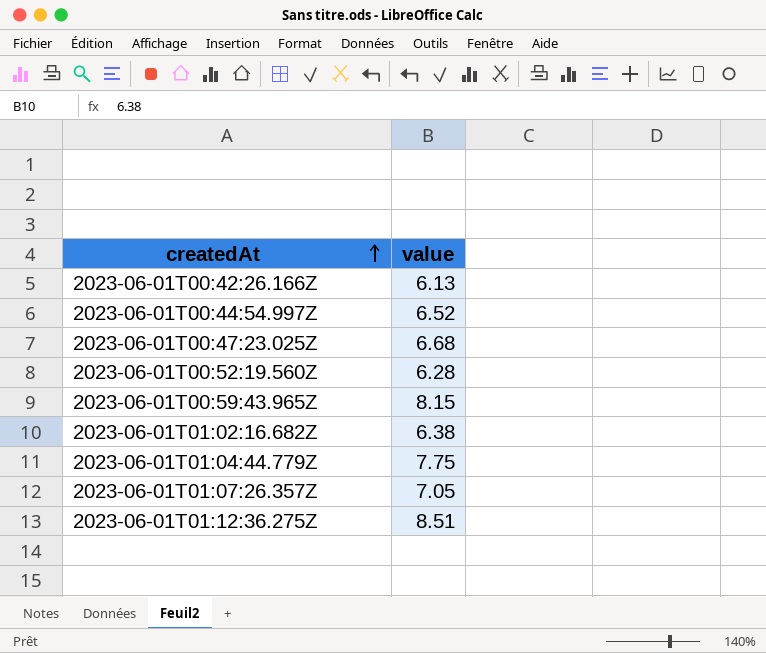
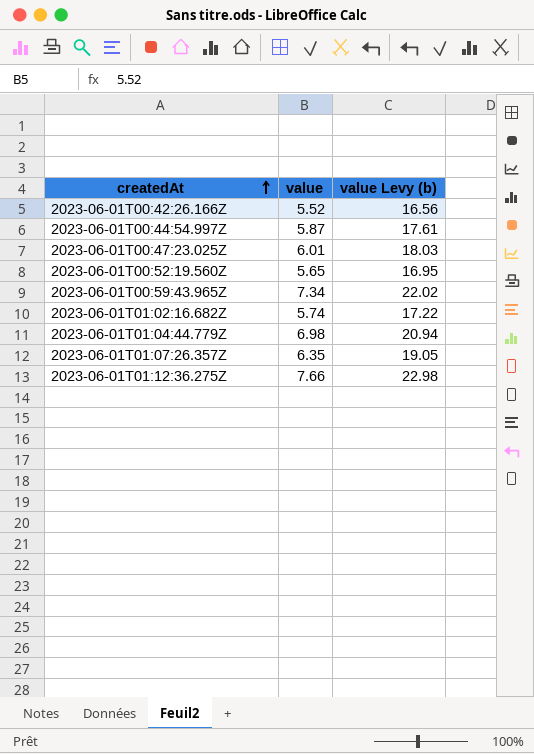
column value Levy (b) | formula: none -> [value] * 3
2023-06-01T00:42:26.166Z | value: 6.13 -> 5.52
2023-06-01T00:44:54.997Z | value: 6.52 -> 5.87
2023-06-01T00:47:23.025Z | value: 6.68 -> 6.01
2023-06-01T00:52:19.560Z | value: 6.28 -> 5.65
2023-06-01T00:59:43.965Z | value: 8.15 -> 7.34
2023-06-01T01:02:16.682Z | value: 6.38 -> 5.74
2023-06-01T01:04:44.779Z | value: 7.75 -> 6.98
2023-06-01T01:07:26.357Z | value: 7.05 -> 6.35
2023-06-01T01:12:36.275Z | value: 8.51 -> 7.66

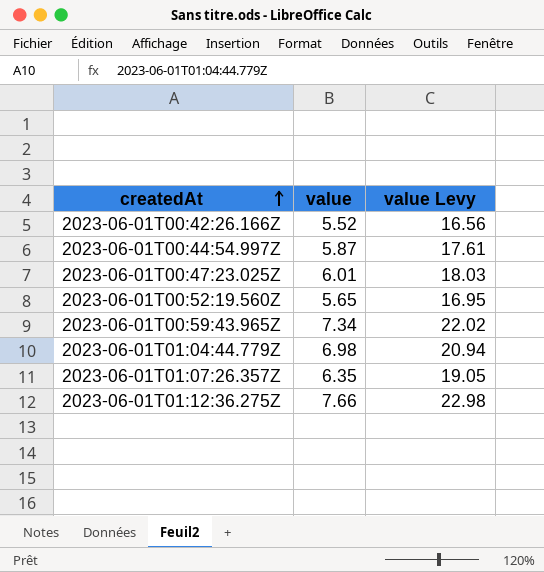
column name: value Levy (b) -> value Levy
row 2023-06-01T01:02:16.682Z: 5.74 | 17.22 -> none

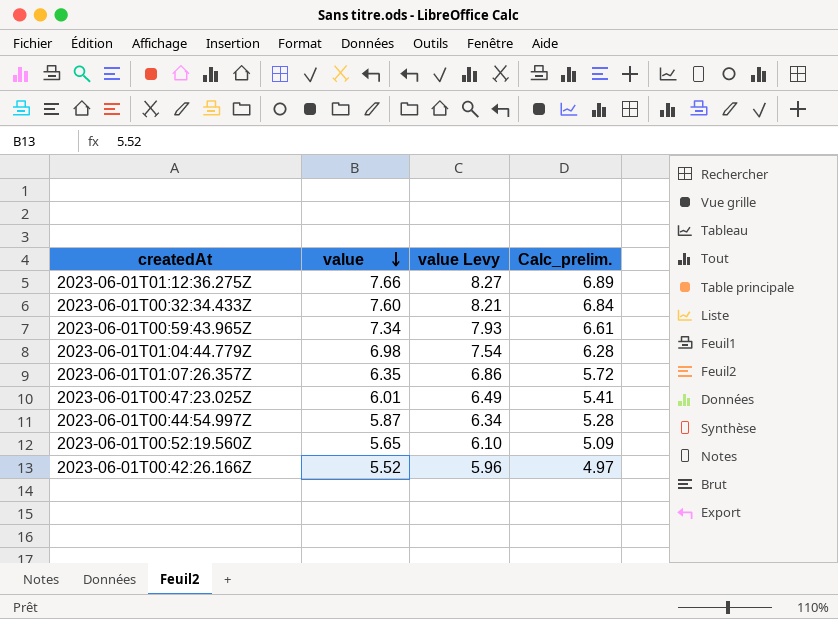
row order: createdAt ascending -> value descending
column value Levy | formula: [value] * 3 -> [value] * 1.08
column Calc_prelim. | formula: none -> [value] * 0.9
row 2023-06-01T00:32:34.433Z: none -> 7.60 | 8.21 | 6.84

